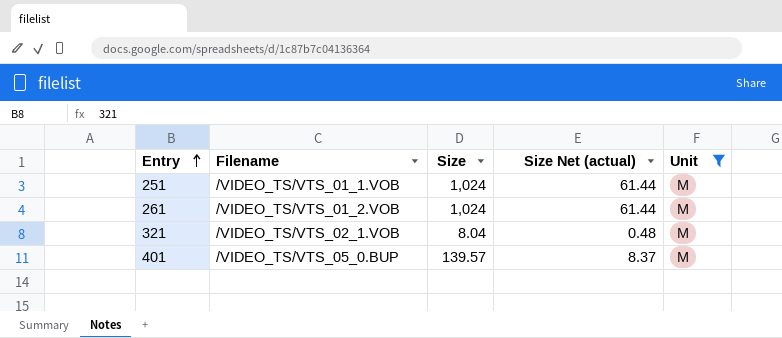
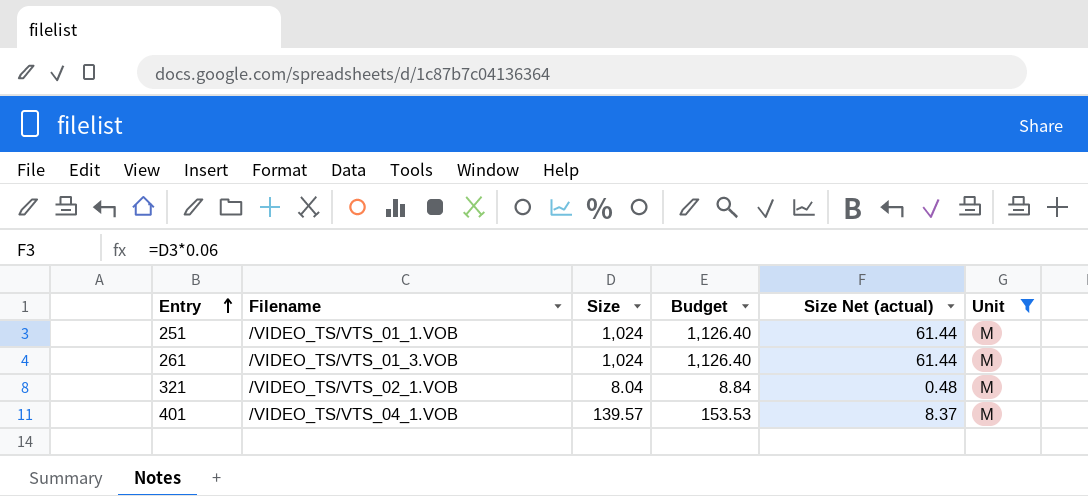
column Budget | formula: none -> [Size] * 1.1
261 | Filename: /VIDEO_TS/VTS_01_2.VOB -> /VIDEO_TS/VTS_01_3.VOB
401 | Filename: /VIDEO_TS/VTS_05_0.BUP -> /VIDEO_TS/VTS_04_1.VOB

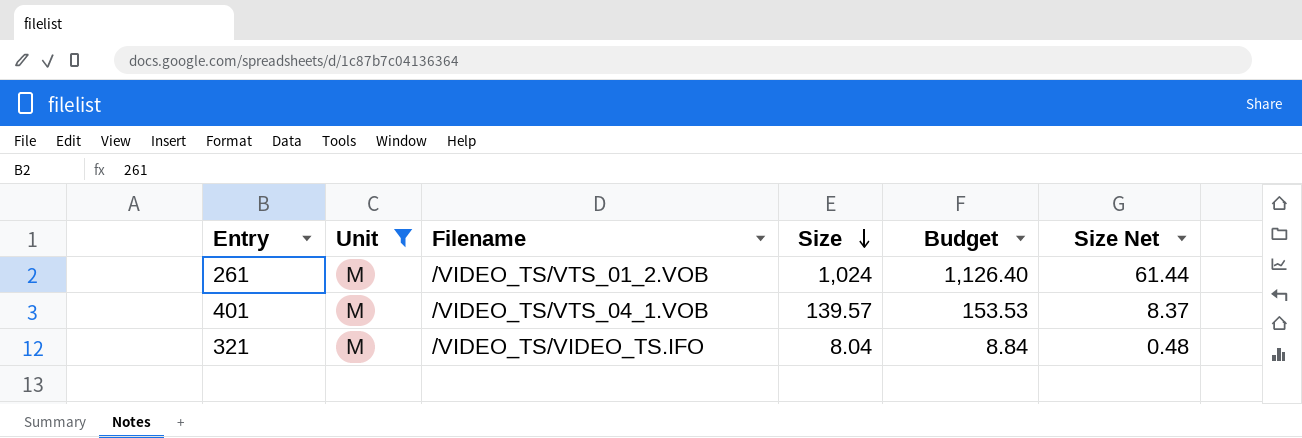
row order: Entry ascending -> Size descending
column Unit | position: 6 -> 2
column name: Size Net (actual) -> Size Net
row 251: /VIDEO_TS/VTS_01_1.VOB | 1,024 | 1,126.40 | 61.44 | M -> none
261 | Filename: /VIDEO_TS/VTS_01_3.VOB -> /VIDEO_TS/VTS_01_2.VOB
321 | Filename: /VIDEO_TS/VTS_02_1.VOB -> /VIDEO_TS/VIDEO_TS.IFO

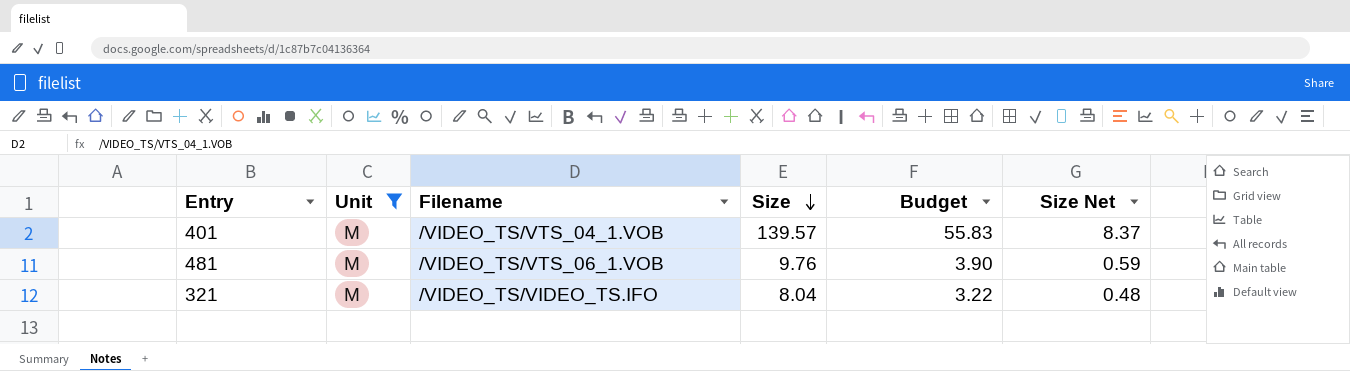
column Budget | formula: [Size] * 1.1 -> [Size] * 0.4
row 261: M | /VIDEO_TS/VTS_01_2.VOB | 1,024 | 1,126.40 | 61.44 -> none
row 481: none -> M | /VIDEO_TS/VTS_06_1.VOB | 9.76 | 3.90 | 0.59

